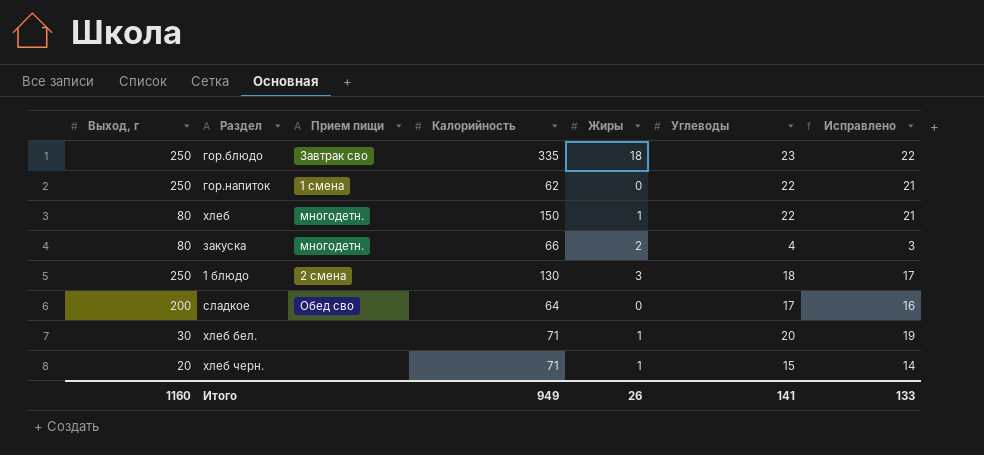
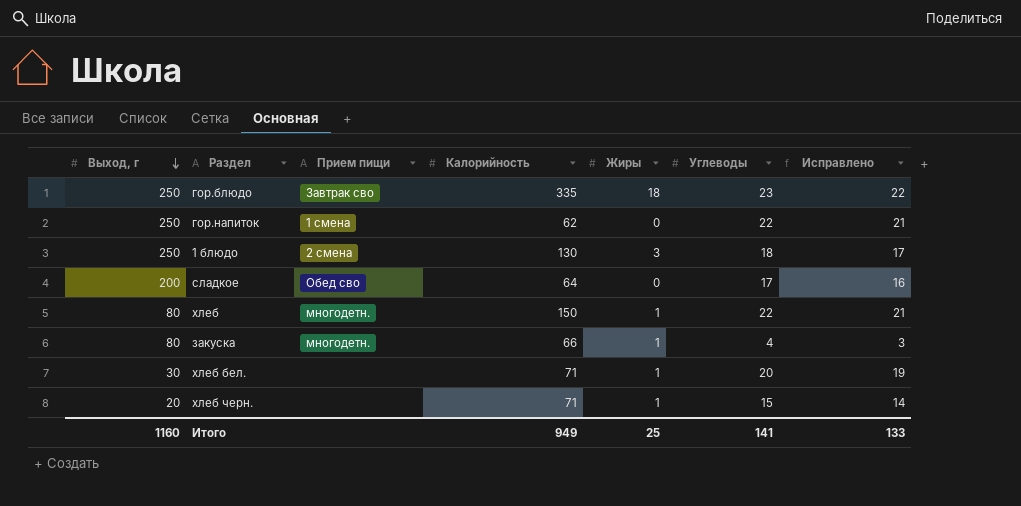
row order: none -> Выход, г descending
закуска | Жиры: 2 -> 1
Итого | Жиры: 26 -> 25

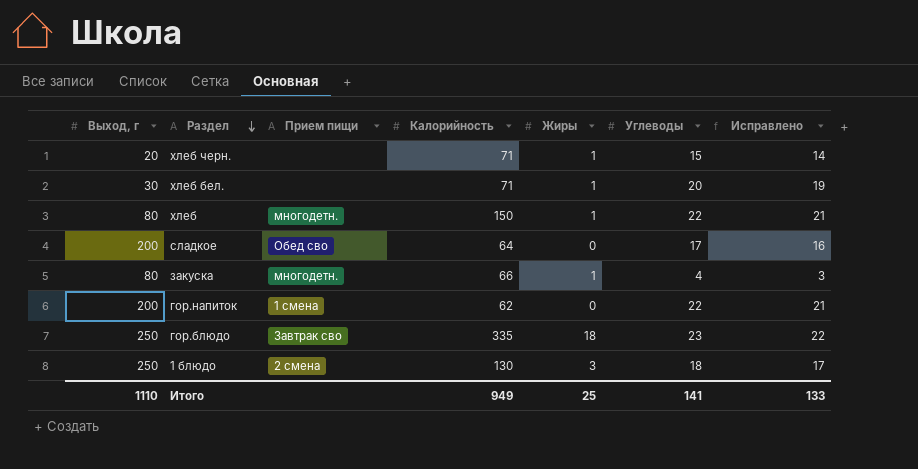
row order: Выход, г descending -> Раздел descending
гор.напиток | Выход, г: 250 -> 200
Итого | Выход, г: 1160 -> 1110

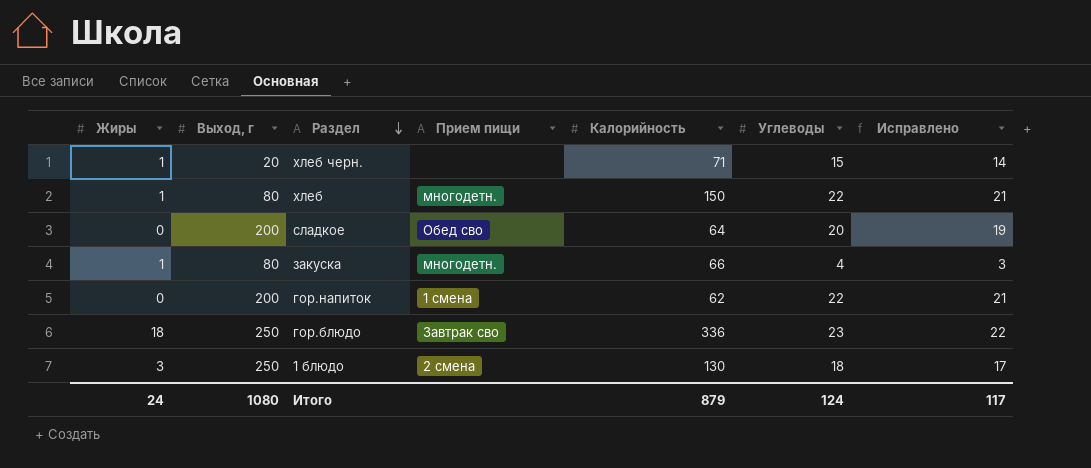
column Жиры | position: 5 -> 1
row хлеб бел.: 30 | none | 71 | 1 | 20 | 19 -> none
сладкое | Углеводы: 17 -> 20
сладкое | Исправлено: 16 -> 19
гор.блюдо | Калорийность: 335 -> 336
Итого | Жиры: 25 -> 24
Итого | Выход, г: 1110 -> 1080
Итого | Калорийность: 949 -> 879
Итого | Углеводы: 141 -> 124
Итого | Исправлено: 133 -> 117

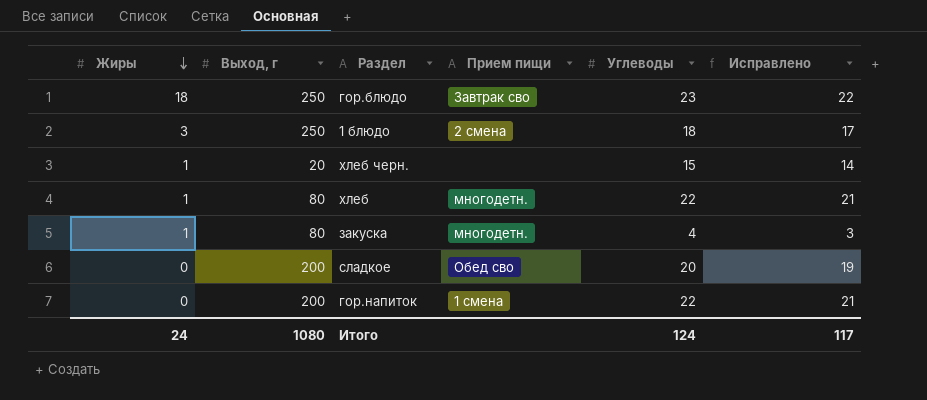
row order: Раздел descending -> Жиры descending
column Калорийность | position: 5 -> none

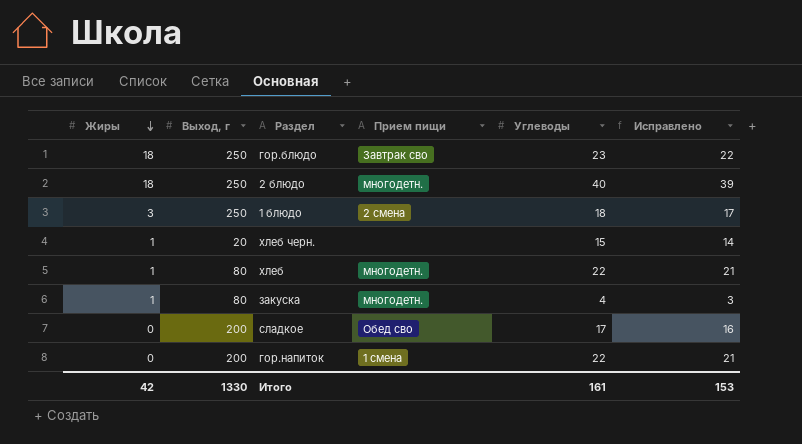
row 2 блюдо: none -> 18 | 250 | многодетн. | 40 | 39
сладкое | Углеводы: 20 -> 17
сладкое | Исправлено: 19 -> 16
Итого | Жиры: 24 -> 42
Итого | Выход, г: 1080 -> 1330
Итого | Углеводы: 124 -> 161
Итого | Исправлено: 117 -> 153

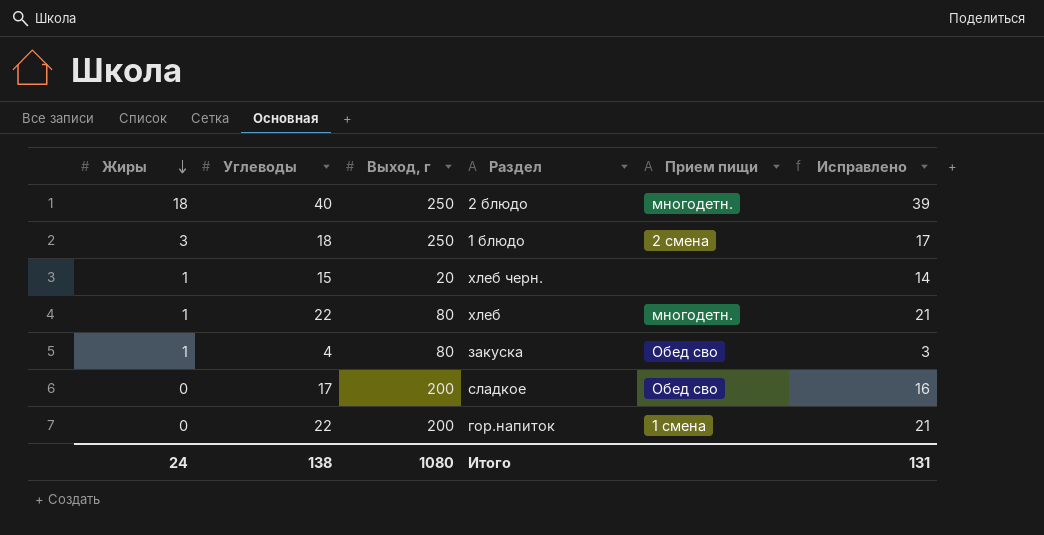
column Углеводы | position: 5 -> 2
row гор.блюдо: 18 | 250 | Завтрак сво | 23 | 22 -> none
закуска | Прием пищи: многодетн. -> Обед сво
Итого | Жиры: 42 -> 24
Итого | Углеводы: 161 -> 138
Итого | Выход, г: 1330 -> 1080
Итого | Исправлено: 153 -> 131

